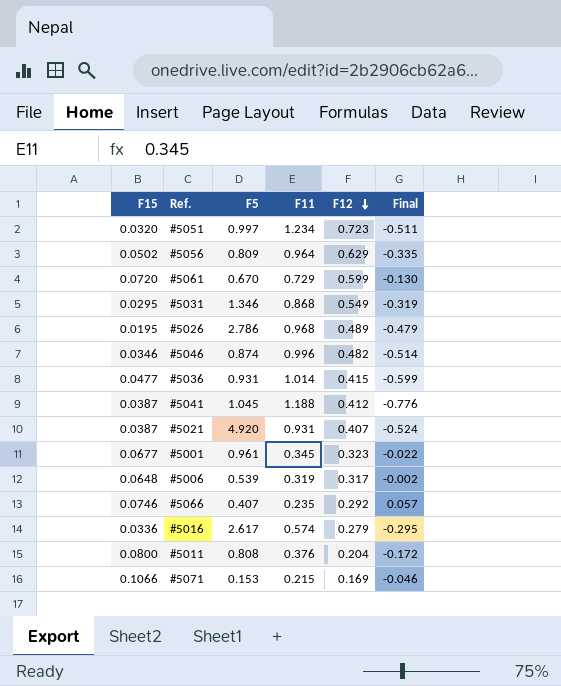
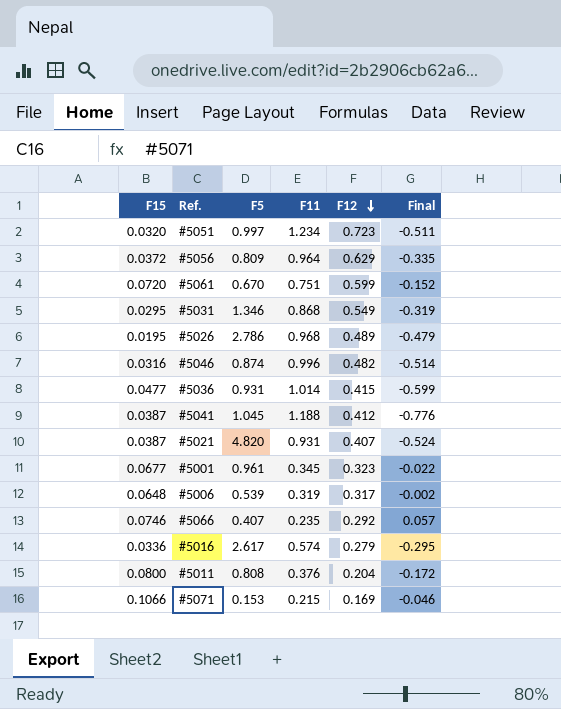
#5056 | F15: 0.0502 -> 0.0372
#5061 | F11: 0.729 -> 0.751
#5061 | Final: -0.130 -> -0.152
#5046 | F15: 0.0346 -> 0.0316
#5021 | F5: 4.920 -> 4.820

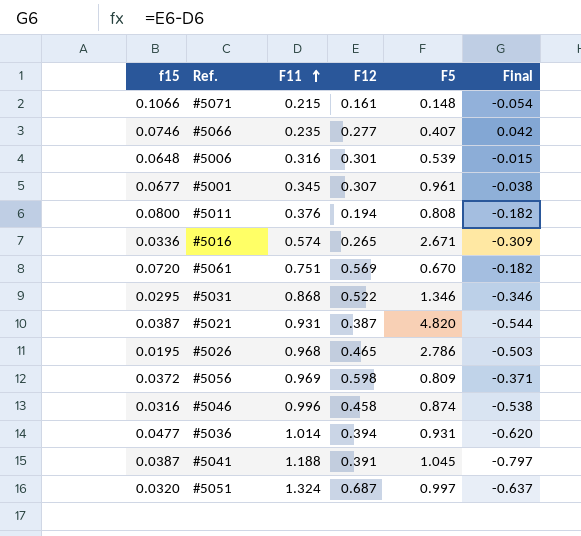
row order: F12 descending -> F11 ascending
column name: F15 -> f15
column F5 | position: 3 -> 5
#5071 | F12: 0.169 -> 0.161
#5071 | F5: 0.153 -> 0.148
#5071 | Final: -0.046 -> -0.054
#5066 | F12: 0.292 -> 0.277
#5066 | Final: 0.057 -> 0.042
#5006 | F11: 0.319 -> 0.316
#5006 | F12: 0.317 -> 0.301
#5006 | Final: -0.002 -> -0.015
#5001 | F12: 0.323 -> 0.307
#5001 | Final: -0.022 -> -0.038
#5011 | F12: 0.204 -> 0.194
#5011 | Final: -0.172 -> -0.182
#5016 | F12: 0.279 -> 0.265
#5016 | F5: 2.617 -> 2.671
#5016 | Final: -0.295 -> -0.309
#5061 | F12: 0.599 -> 0.569
#5061 | Final: -0.152 -> -0.182
#5031 | F12: 0.549 -> 0.522
#5031 | Final: -0.319 -> -0.346
#5021 | F12: 0.407 -> 0.387
#5021 | Final: -0.524 -> -0.544
#5026 | F12: 0.489 -> 0.465
#5026 | Final: -0.479 -> -0.503
#5056 | F11: 0.964 -> 0.969
#5056 | F12: 0.629 -> 0.598
#5056 | Final: -0.335 -> -0.371
#5046 | F12: 0.482 -> 0.458
#5046 | Final: -0.514 -> -0.538
#5036 | F12: 0.415 -> 0.394
#5036 | Final: -0.599 -> -0.620
#5041 | F12: 0.412 -> 0.391
#5041 | Final: -0.776 -> -0.797
#5051 | F11: 1.234 -> 1.324
#5051 | F12: 0.723 -> 0.687
#5051 | Final: -0.511 -> -0.637

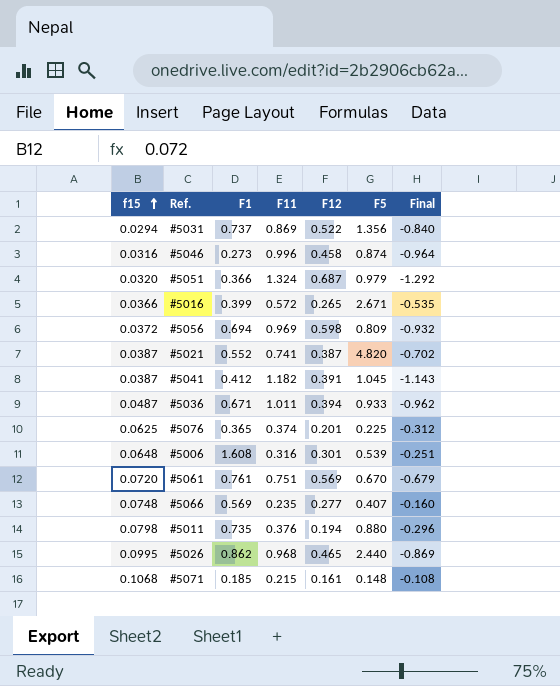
row order: F11 ascending -> f15 ascending
column F1 | position: none -> 3
column Final | formula: [F12] - [F11] -> [f15] - [F11]
row #5001: 0.0677 | 0.345 | 0.307 | 0.961 | -0.038 -> none
#5031 | f15: 0.0295 -> 0.0294
#5031 | F11: 0.868 -> 0.869
#5031 | F5: 1.346 -> 1.356
#5051 | F5: 0.997 -> 0.979
#5016 | f15: 0.0336 -> 0.0366
#5016 | F11: 0.574 -> 0.572
#5021 | F11: 0.931 -> 0.741
#5041 | F11: 1.188 -> 1.182
#5036 | f15: 0.0477 -> 0.0487
#5036 | F11: 1.014 -> 1.011
#5036 | F5: 0.931 -> 0.933
row #5076: none -> 0.0625 | 0.365 | 0.374 | 0.201 | 0.225 | -0.312
#5066 | f15: 0.0746 -> 0.0748
#5011 | f15: 0.0800 -> 0.0798
#5011 | F5: 0.808 -> 0.880
#5026 | f15: 0.0195 -> 0.0995
#5026 | F5: 2.786 -> 2.440
#5071 | f15: 0.1066 -> 0.1068

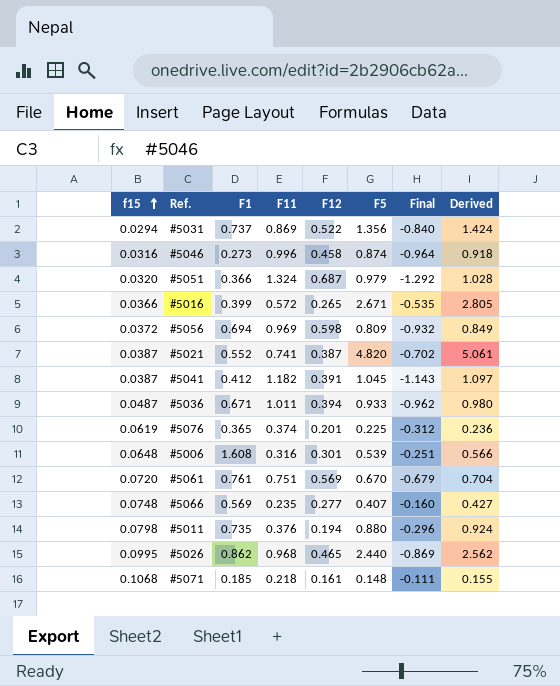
column Derived | formula: none -> [F5] * 1.05
#5076 | f15: 0.0625 -> 0.0619
#5071 | F11: 0.215 -> 0.218
#5071 | Final: -0.108 -> -0.111

